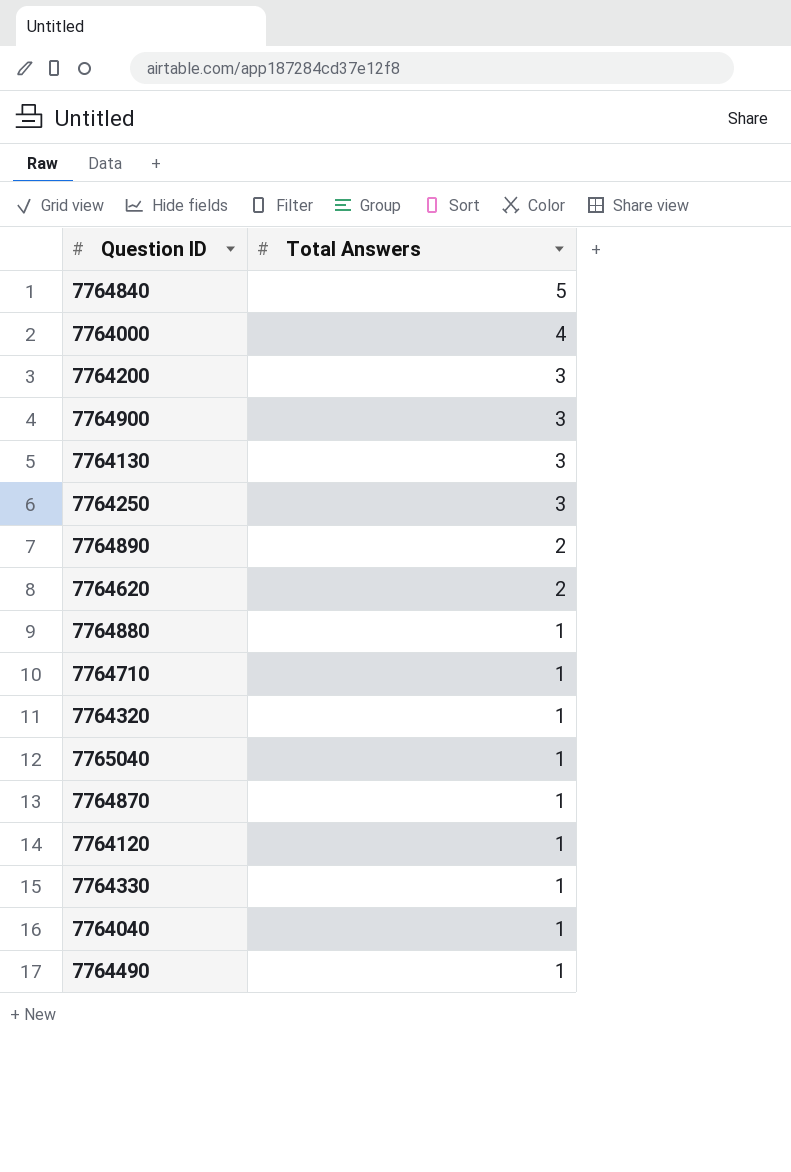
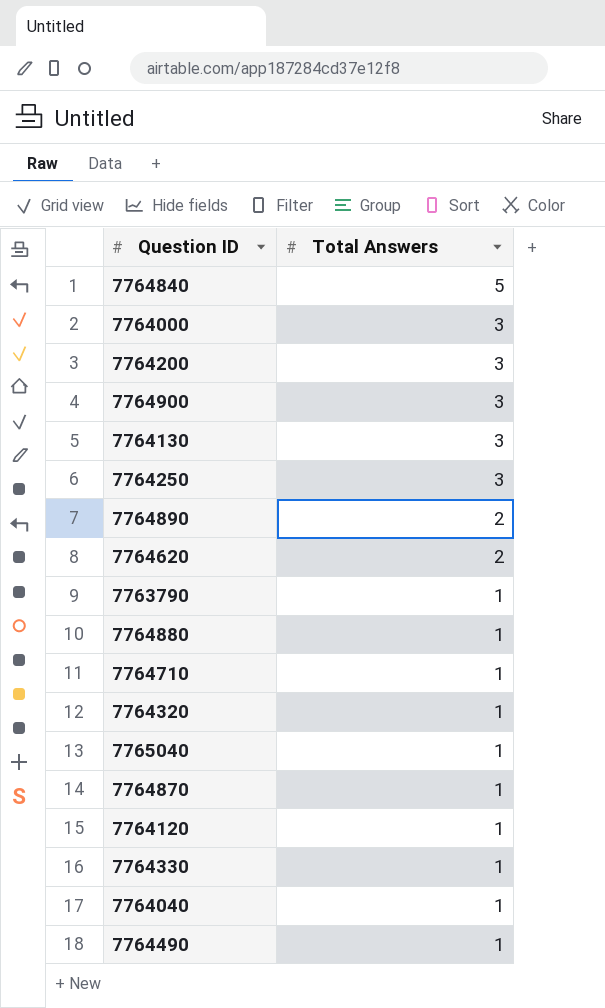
7764000 | Total Answers: 4 -> 3
row 7763790: none -> 1

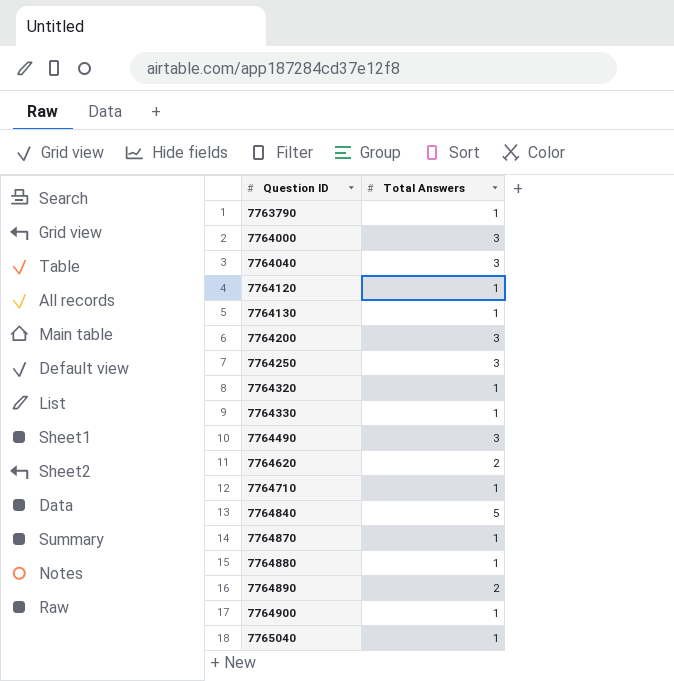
row order: Total Answers descending -> Question ID ascending
7764040 | Total Answers: 1 -> 3
7764130 | Total Answers: 3 -> 1
7764490 | Total Answers: 1 -> 3
7764900 | Total Answers: 3 -> 1

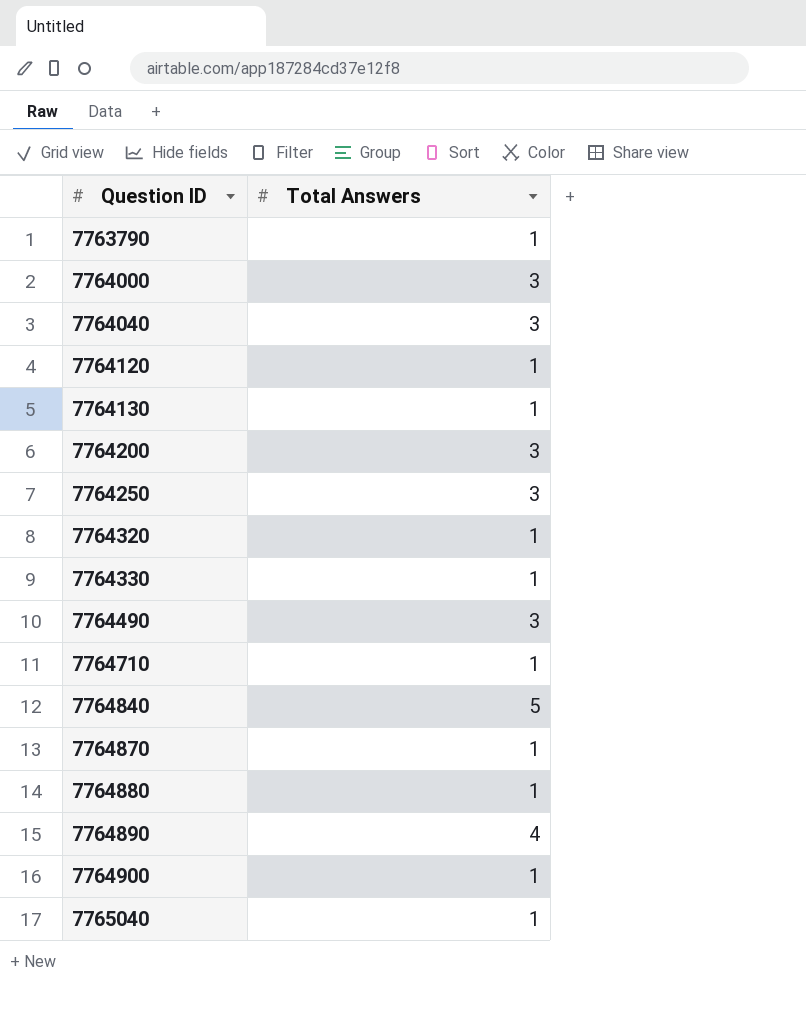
row 7764620: 2 -> none
7764890 | Total Answers: 2 -> 4

